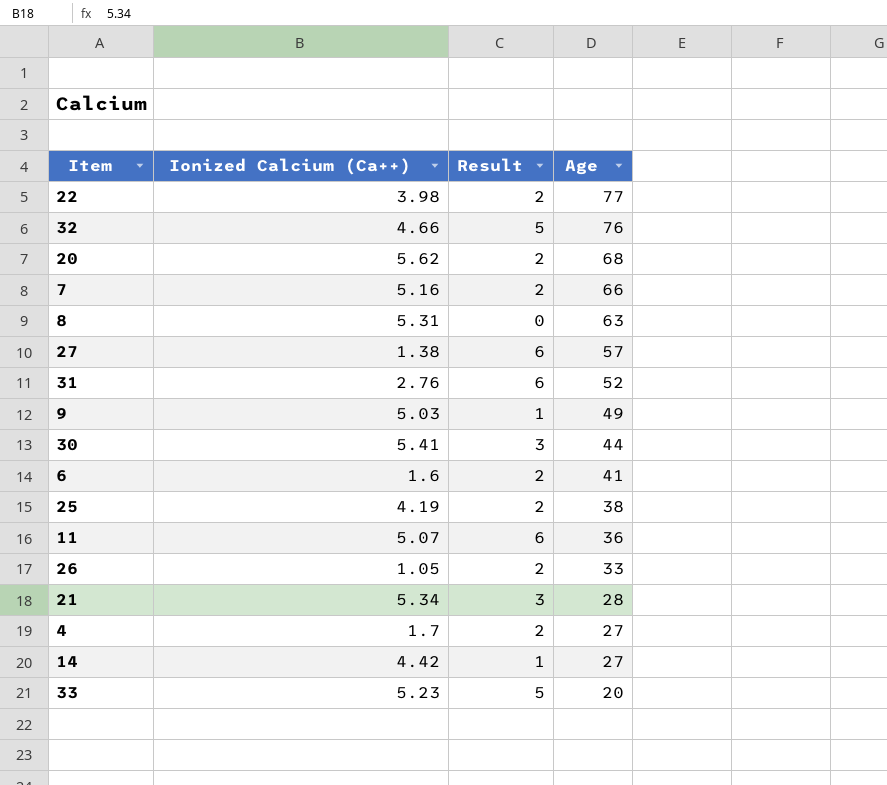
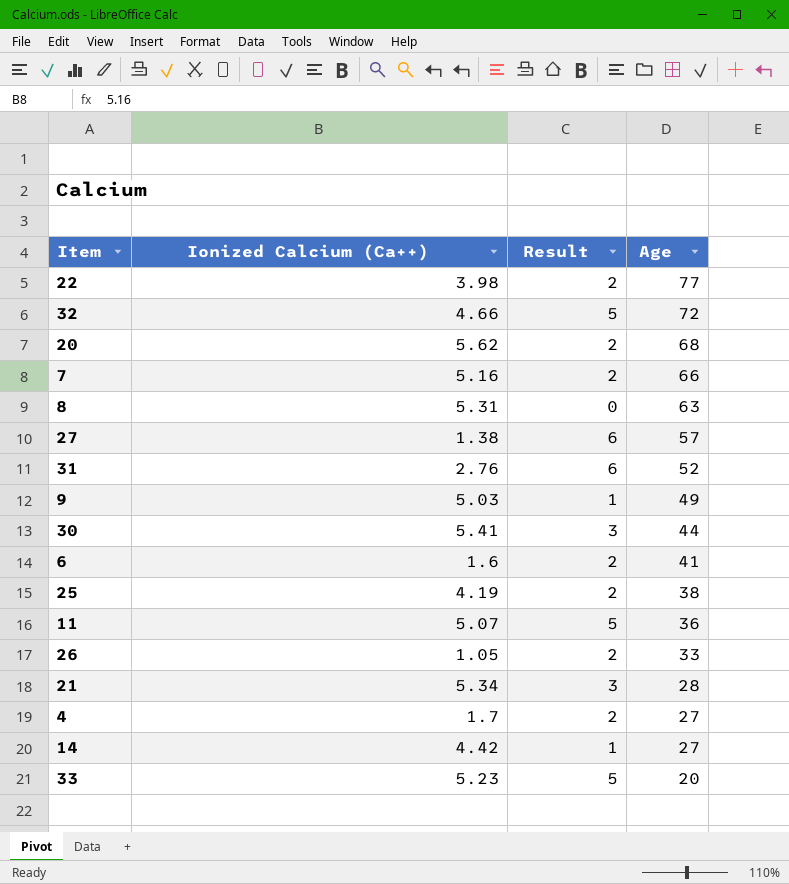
32 | Age: 76 -> 72
11 | Result: 6 -> 5

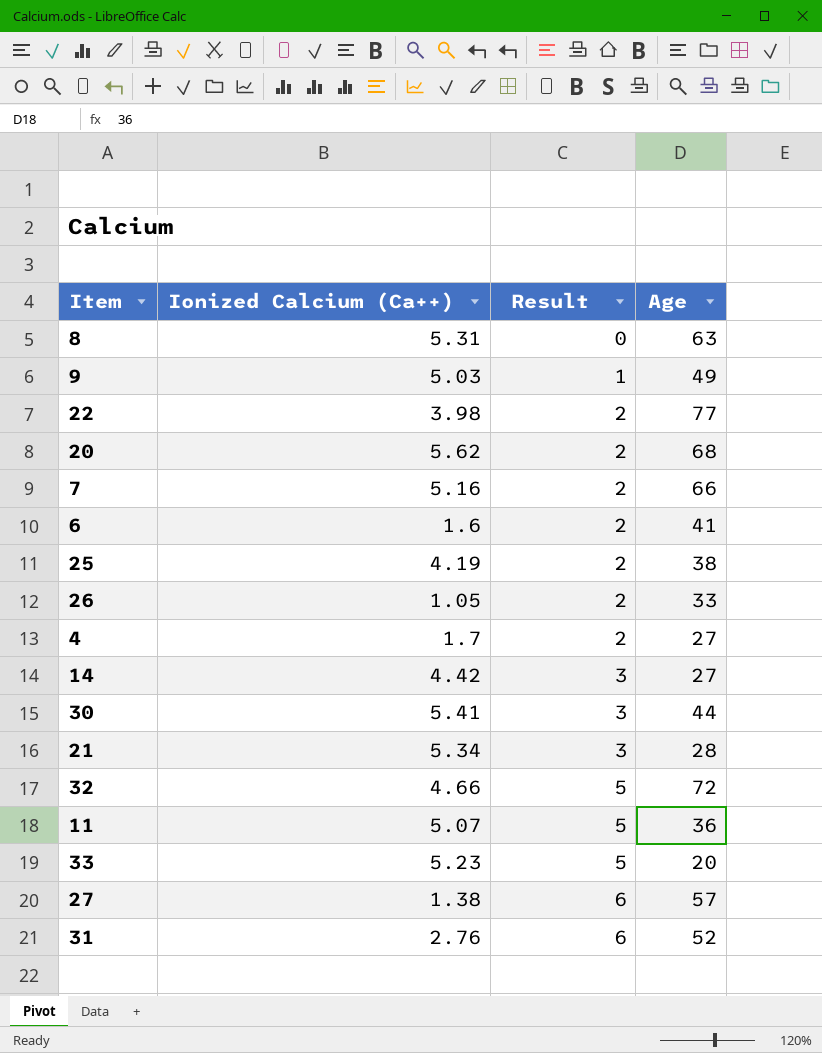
row order: Age descending -> Result ascending
14 | Result: 1 -> 3

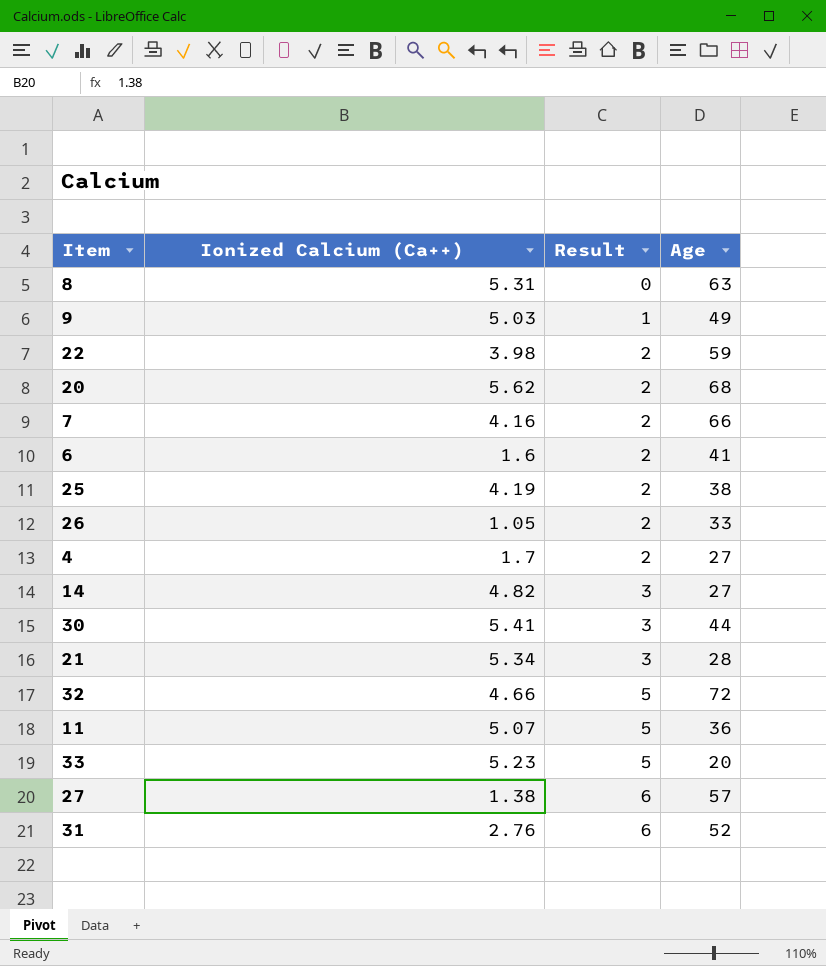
22 | Age: 77 -> 59
7 | Ionized Calcium (Ca++): 5.16 -> 4.16
14 | Ionized Calcium (Ca++): 4.42 -> 4.82

